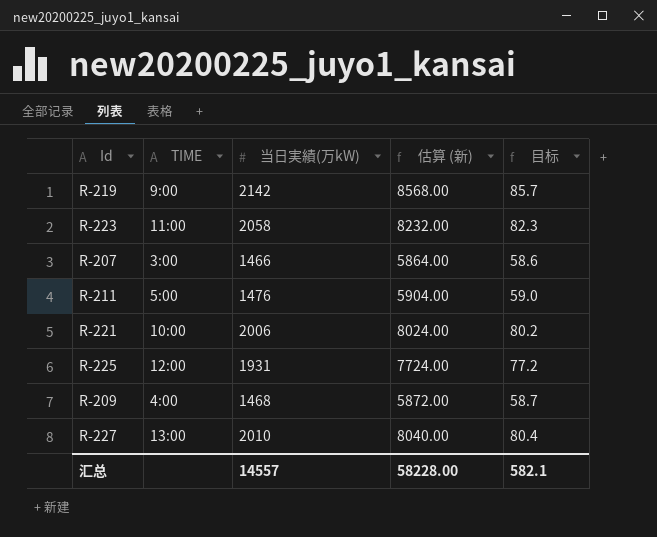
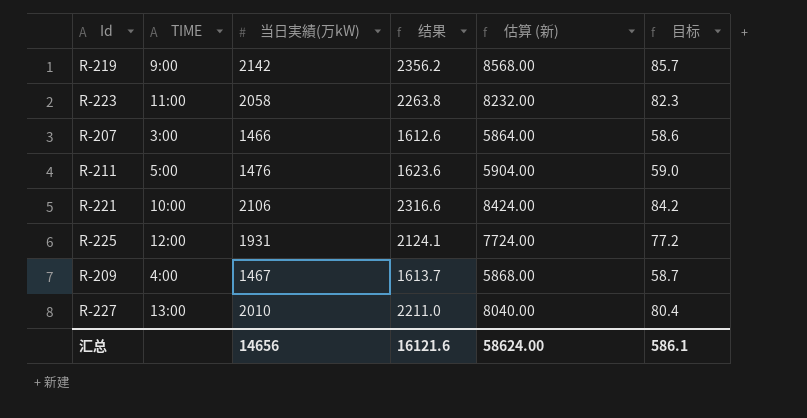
column 结果 | formula: none -> [当日実績(万kW)] * 1.1
R-221 | 当日実績(万kW): 2006 -> 2106
R-221 | 估算 (新): 8024.00 -> 8424.00
R-221 | 目标: 80.2 -> 84.2
R-209 | 当日実績(万kW): 1468 -> 1467
R-209 | 估算 (新): 5872.00 -> 5868.00
汇总 | 当日実績(万kW): 14557 -> 14656
汇总 | 估算 (新): 58228.00 -> 58624.00
汇总 | 目标: 582.1 -> 586.1

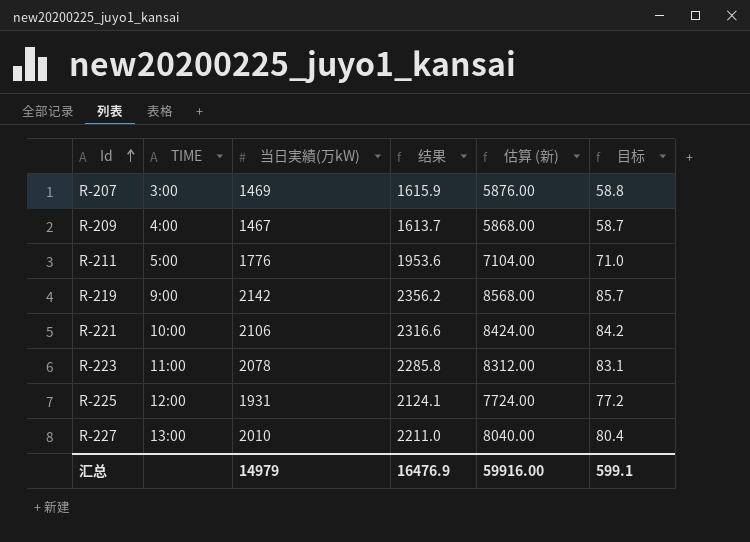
row order: none -> Id ascending
R-207 | 当日実績(万kW): 1466 -> 1469
R-207 | 结果: 1612.6 -> 1615.9
R-207 | 估算 (新): 5864.00 -> 5876.00
R-207 | 目标: 58.6 -> 58.8
R-211 | 当日実績(万kW): 1476 -> 1776
R-211 | 结果: 1623.6 -> 1953.6
R-211 | 估算 (新): 5904.00 -> 7104.00
R-211 | 目标: 59.0 -> 71.0
R-223 | 当日実績(万kW): 2058 -> 2078
R-223 | 结果: 2263.8 -> 2285.8
R-223 | 估算 (新): 8232.00 -> 8312.00
R-223 | 目标: 82.3 -> 83.1
汇总 | 当日実績(万kW): 14656 -> 14979
汇总 | 结果: 16121.6 -> 16476.9
汇总 | 估算 (新): 58624.00 -> 59916.00
汇总 | 目标: 586.1 -> 599.1

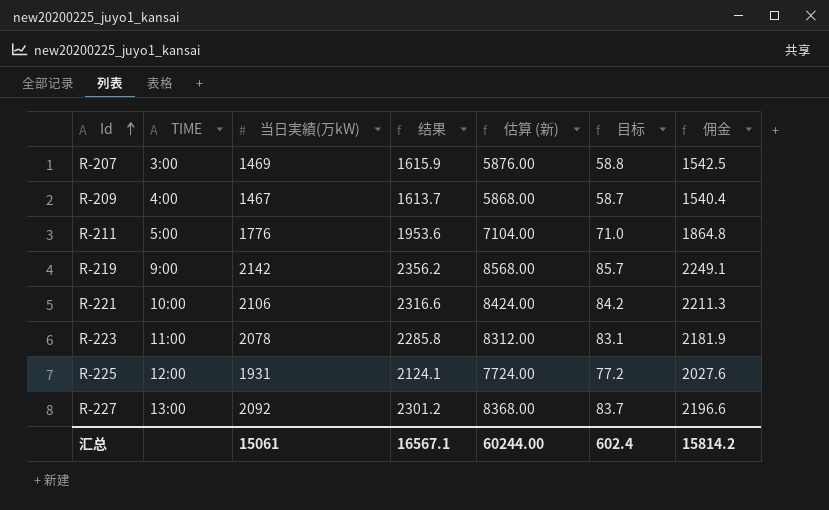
column 佣金 | formula: none -> [当日実績(万kW)] * 1.05
R-227 | 当日実績(万kW): 2010 -> 2092
R-227 | 结果: 2211.0 -> 2301.2
R-227 | 估算 (新): 8040.00 -> 8368.00
R-227 | 目标: 80.4 -> 83.7
汇总 | 当日実績(万kW): 14979 -> 15061
汇总 | 结果: 16476.9 -> 16567.1
汇总 | 估算 (新): 59916.00 -> 60244.00
汇总 | 目标: 599.1 -> 602.4

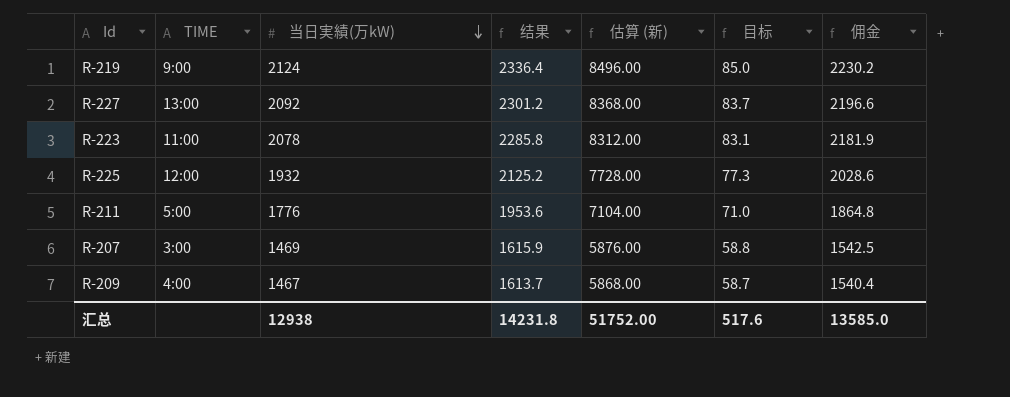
row order: Id ascending -> 当日実績(万kW) descending
row R-221: 10:00 | 2106 | 2316.6 | 8424.00 | 84.2 | 2211.3 -> none
R-219 | 当日実績(万kW): 2142 -> 2124
R-219 | 结果: 2356.2 -> 2336.4
R-219 | 估算 (新): 8568.00 -> 8496.00
R-219 | 目标: 85.7 -> 85.0
R-219 | 佣金: 2249.1 -> 2230.2
R-225 | 当日実績(万kW): 1931 -> 1932
R-225 | 结果: 2124.1 -> 2125.2
R-225 | 估算 (新): 7724.00 -> 7728.00
R-225 | 目标: 77.2 -> 77.3
R-225 | 佣金: 2027.6 -> 2028.6
汇总 | 当日実績(万kW): 15061 -> 12938
汇总 | 结果: 16567.1 -> 14231.8
汇总 | 估算 (新): 60244.00 -> 51752.00
汇总 | 目标: 602.4 -> 517.6
汇总 | 佣金: 15814.2 -> 13585.0

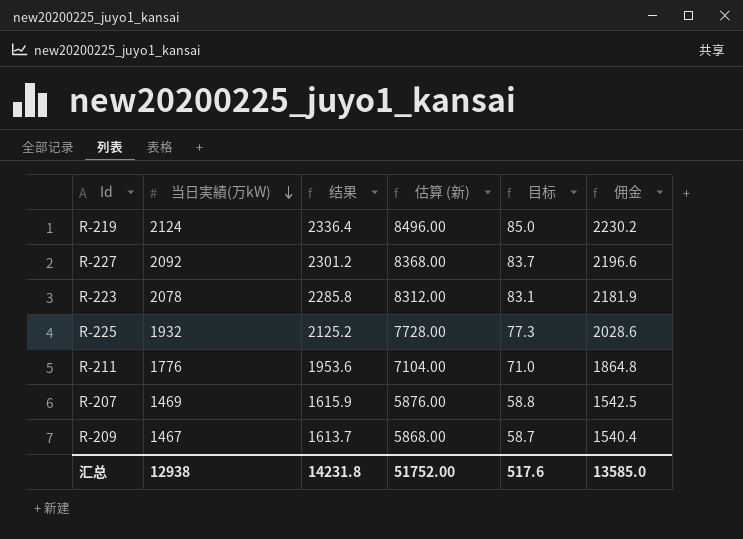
column TIME | position: 2 -> none

